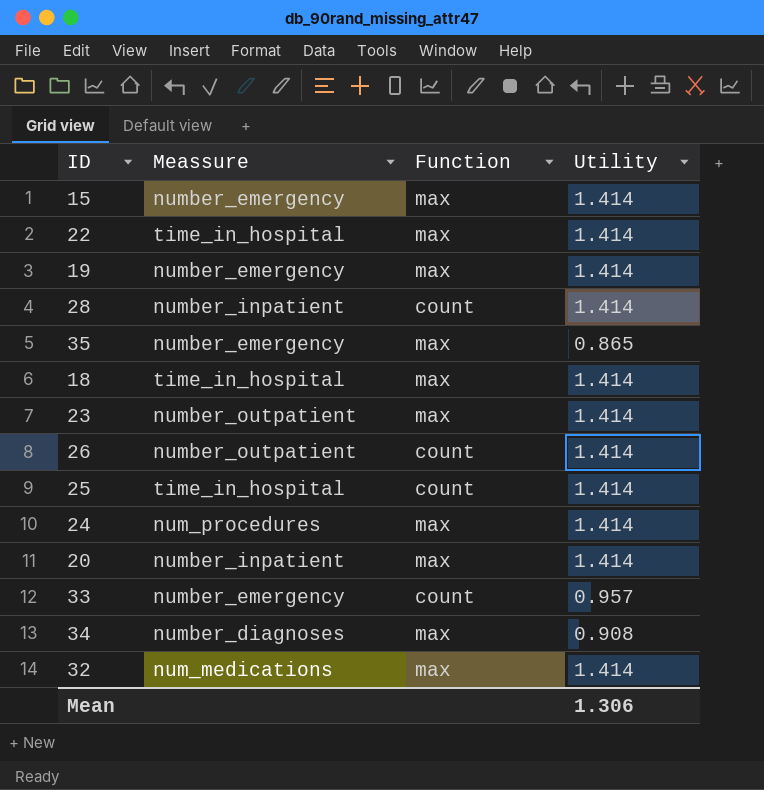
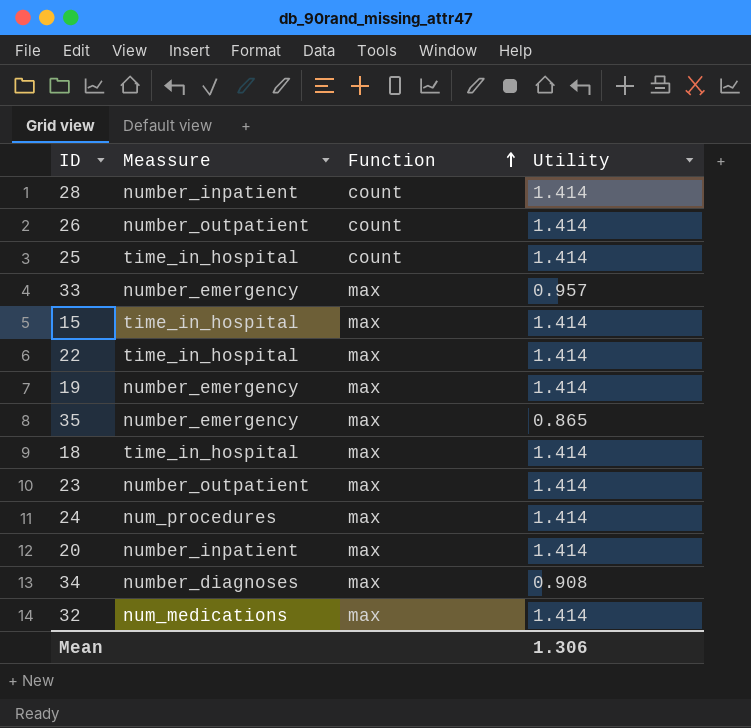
row order: none -> Function ascending
33 | Function: count -> max
15 | Meassure: number_emergency -> time_in_hospital

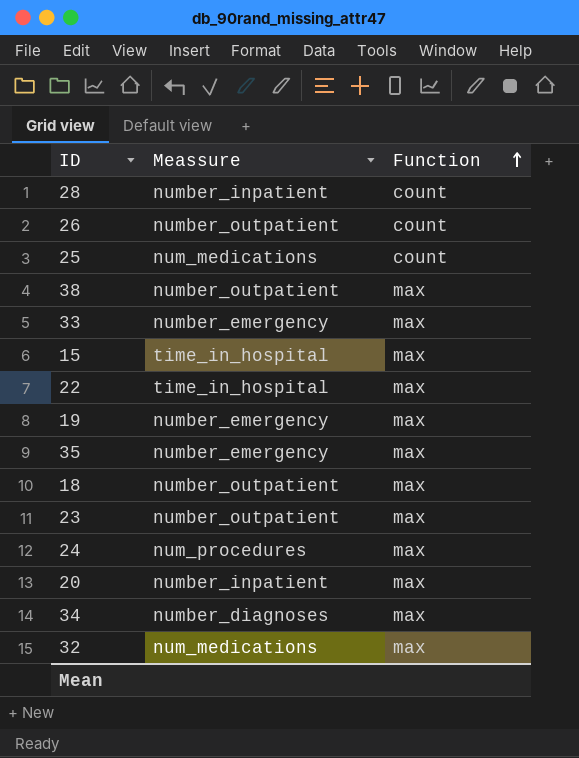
column Utility | position: 4 -> none
25 | Meassure: time_in_hospital -> num_medications
row 38: none -> number_outpatient | max
18 | Meassure: time_in_hospital -> number_outpatient

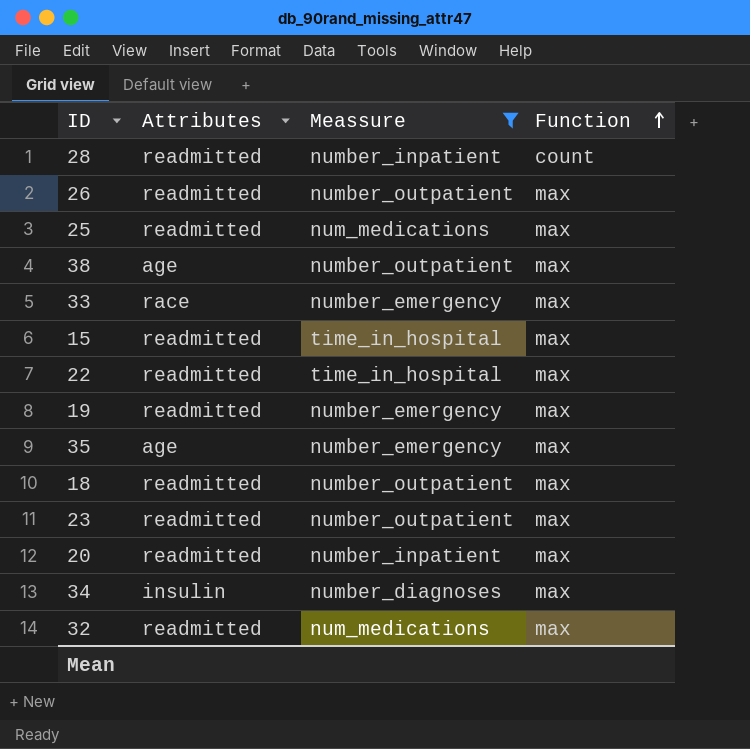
filter: none -> Meassure != num_procedures
column Attributes | position: none -> 2
26 | Function: count -> max
25 | Function: count -> max

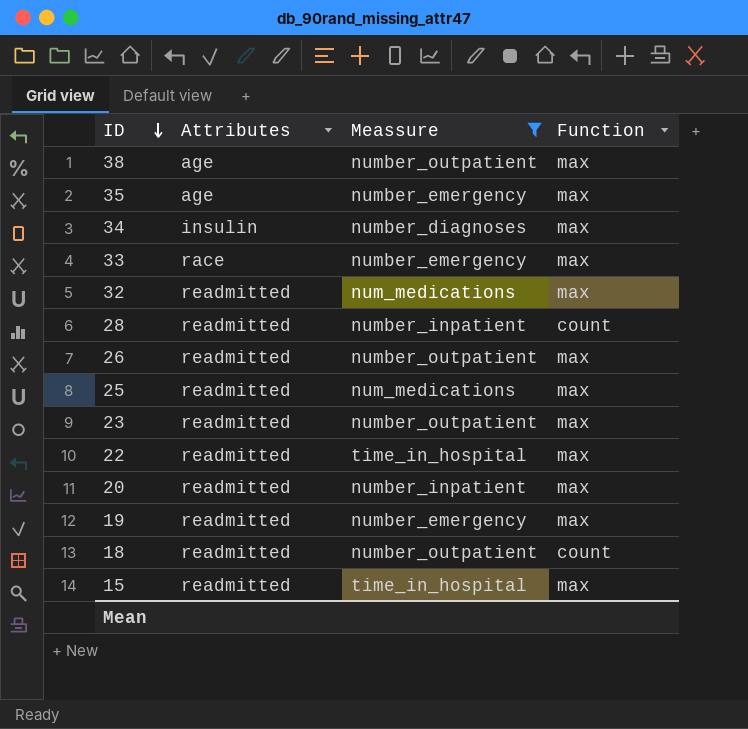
row order: Function ascending -> ID descending
18 | Function: max -> count

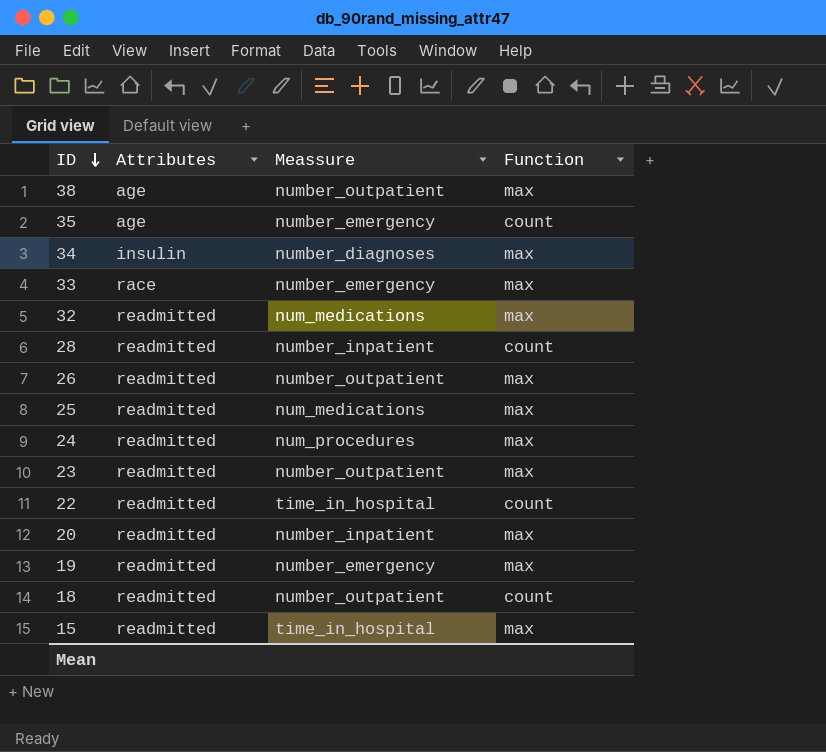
filter: Meassure != num_procedures -> none
35 | Function: max -> count
22 | Function: max -> count

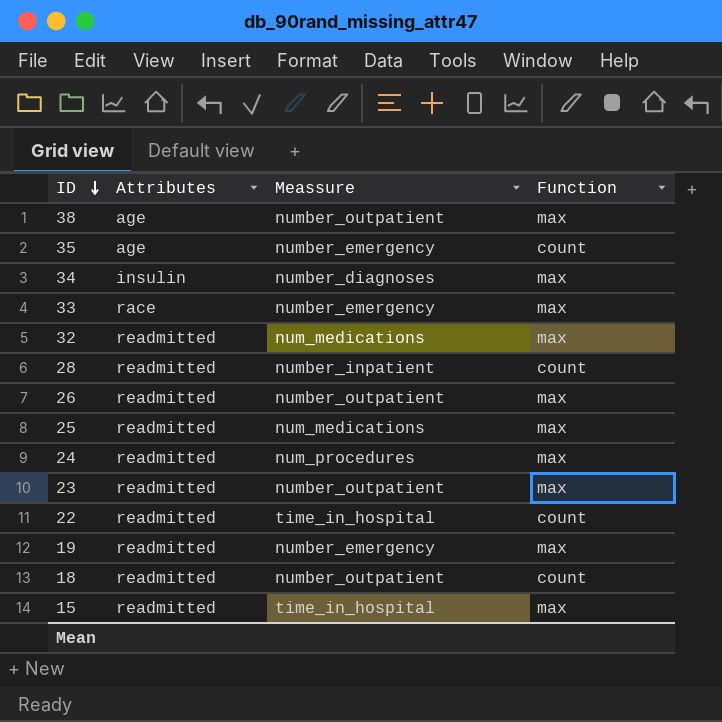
row 20: readmitted | number_inpatient | max -> none

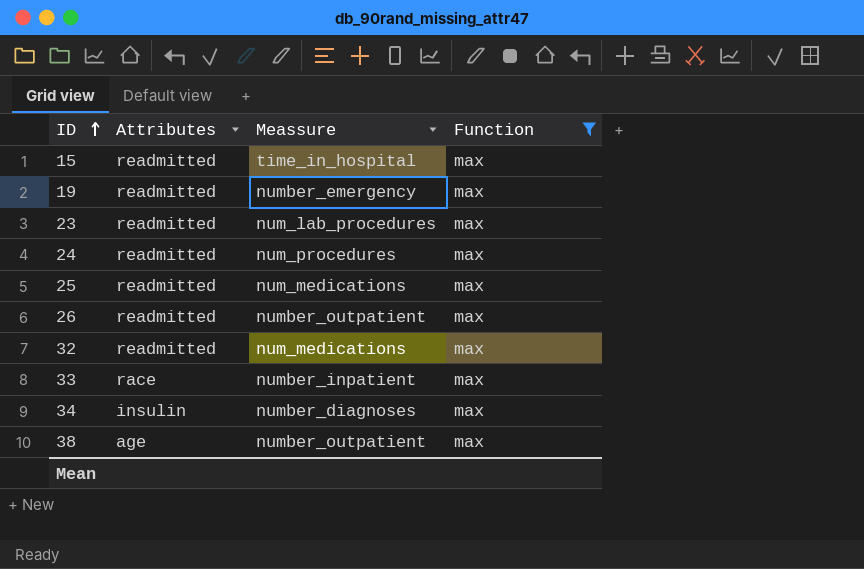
filter: none -> Function = max
row order: ID descending -> ID ascending
23 | Meassure: number_outpatient -> num_lab_procedures
33 | Meassure: number_emergency -> number_inpatient

